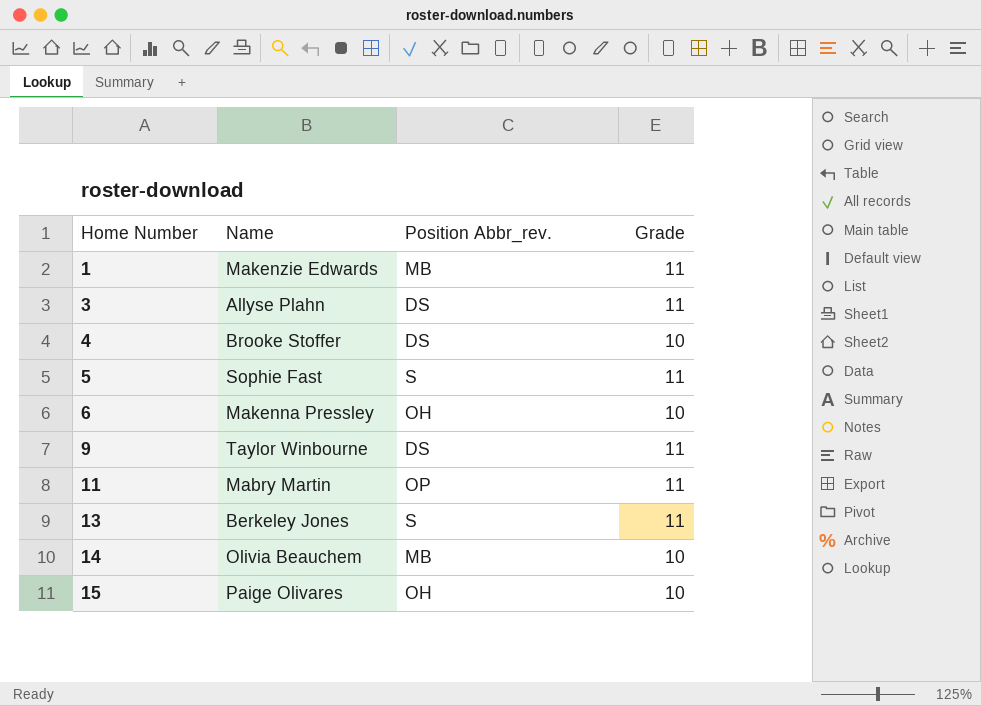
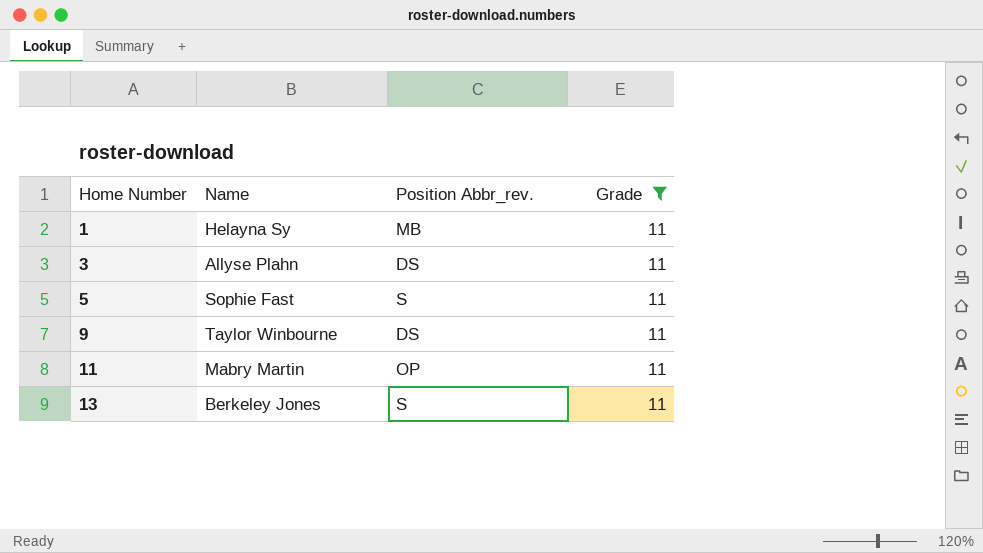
filter: none -> Grade = 11
1 | Name: Makenzie Edwards -> Helayna Sy

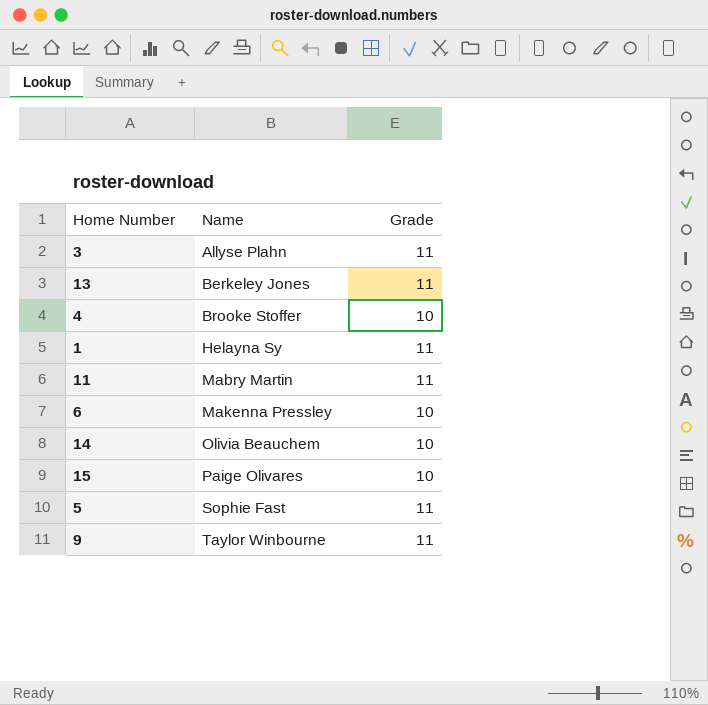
filter: Grade = 11 -> none
row order: Home Number ascending -> Name ascending
column Position Abbr_rev. | position: 3 -> none

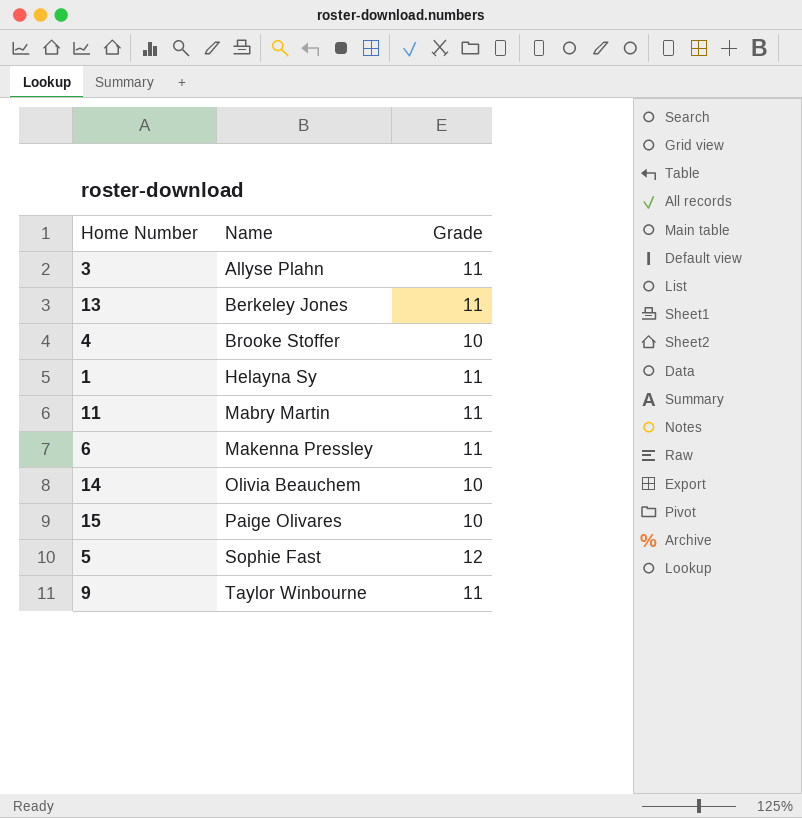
6 | Grade: 10 -> 11
5 | Grade: 11 -> 12

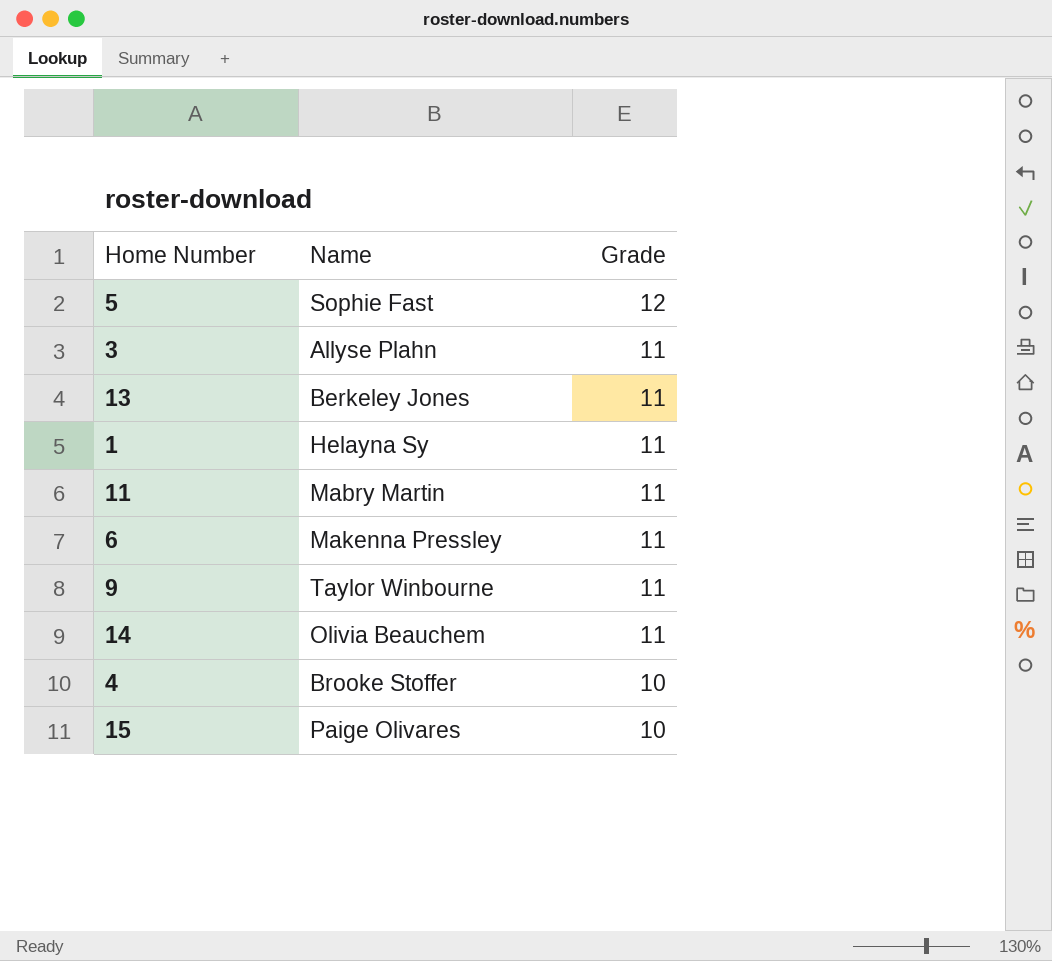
row order: Name ascending -> Grade descending
14 | Grade: 10 -> 11

